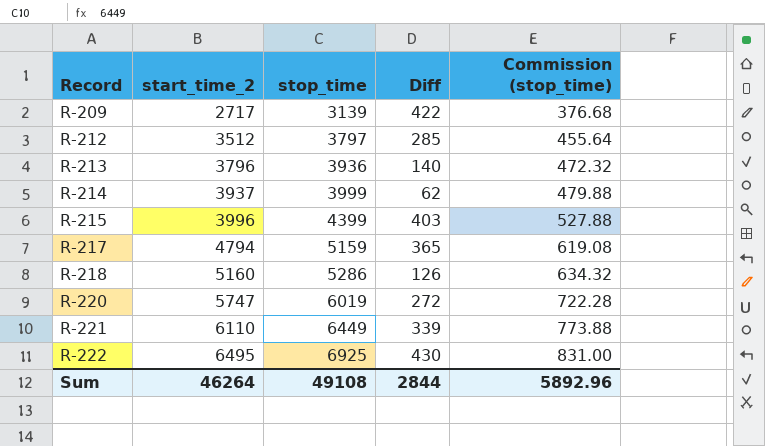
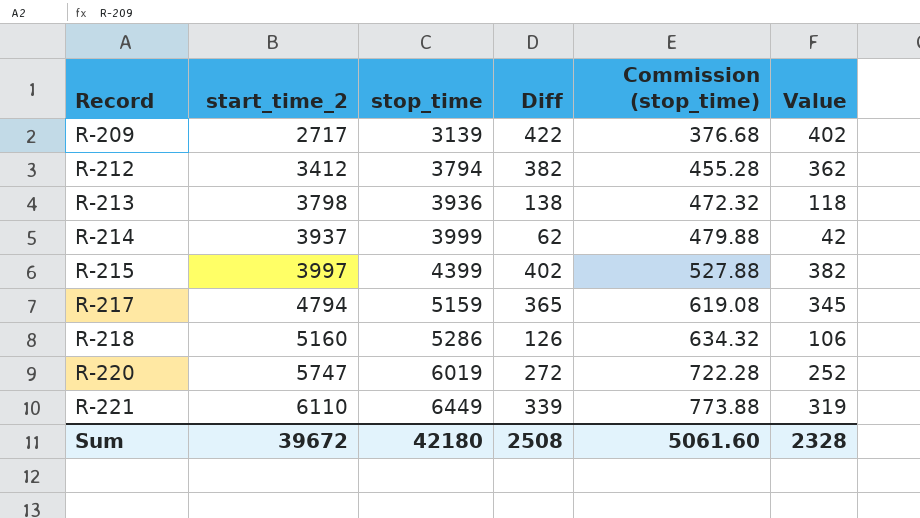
column Value | formula: none -> [Diff] - 20
row R-222: 6495 | 6925 | 430 | 831.00 -> none
R-212 | start_time_2: 3512 -> 3412
R-212 | stop_time: 3797 -> 3794
R-212 | Diff: 285 -> 382
R-212 | Commission (stop_time): 455.64 -> 455.28
R-213 | start_time_2: 3796 -> 3798
R-213 | Diff: 140 -> 138
R-215 | start_time_2: 3996 -> 3997
R-215 | Diff: 403 -> 402
Sum | start_time_2: 46264 -> 39672
Sum | stop_time: 49108 -> 42180
Sum | Diff: 2844 -> 2508
Sum | Commission (stop_time): 5892.96 -> 5061.60

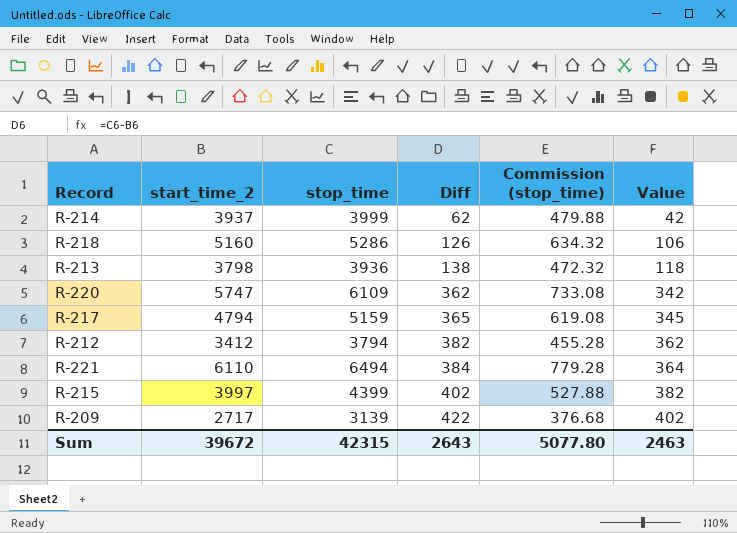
row order: Record ascending -> Diff ascending
R-220 | stop_time: 6019 -> 6109
R-220 | Diff: 272 -> 362
R-220 | Commission (stop_time): 722.28 -> 733.08
R-220 | Value: 252 -> 342
R-221 | stop_time: 6449 -> 6494
R-221 | Diff: 339 -> 384
R-221 | Commission (stop_time): 773.88 -> 779.28
R-221 | Value: 319 -> 364
Sum | stop_time: 42180 -> 42315
Sum | Diff: 2508 -> 2643
Sum | Commission (stop_time): 5061.60 -> 5077.80
Sum | Value: 2328 -> 2463

